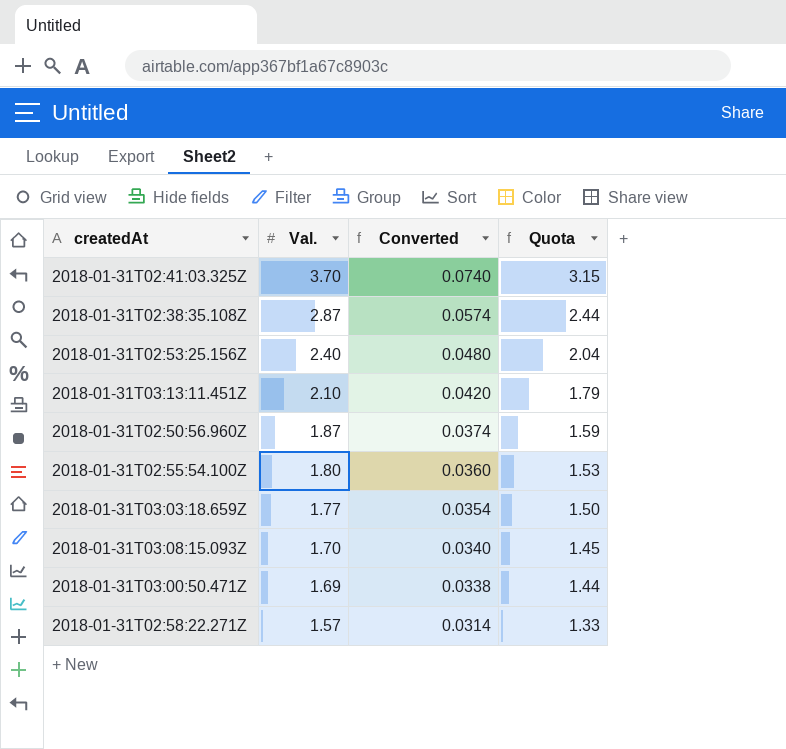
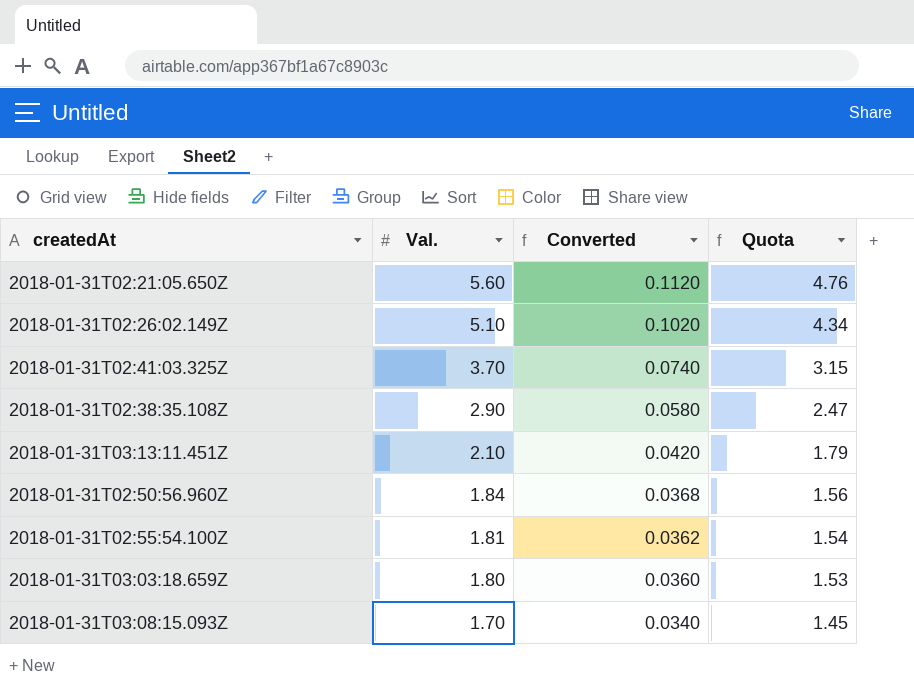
row 2018-01-31T02:53:25.156Z: 2.40 | 0.0480 | 2.04 -> none
row 2018-01-31T03:00:50.471Z: 1.69 | 0.0338 | 1.44 -> none
row 2018-01-31T02:58:22.271Z: 1.57 | 0.0314 | 1.33 -> none
row 2018-01-31T02:21:05.650Z: none -> 5.60 | 0.1120 | 4.76
row 2018-01-31T02:26:02.149Z: none -> 5.10 | 0.1020 | 4.34
2018-01-31T02:38:35.108Z | Val.: 2.87 -> 2.90
2018-01-31T02:38:35.108Z | Converted: 0.0574 -> 0.0580
2018-01-31T02:38:35.108Z | Quota: 2.44 -> 2.47
2018-01-31T02:50:56.960Z | Val.: 1.87 -> 1.84
2018-01-31T02:50:56.960Z | Converted: 0.0374 -> 0.0368
2018-01-31T02:50:56.960Z | Quota: 1.59 -> 1.56
2018-01-31T02:55:54.100Z | Val.: 1.80 -> 1.81
2018-01-31T02:55:54.100Z | Converted: 0.0360 -> 0.0362
2018-01-31T02:55:54.100Z | Quota: 1.53 -> 1.54
2018-01-31T03:03:18.659Z | Val.: 1.77 -> 1.80
2018-01-31T03:03:18.659Z | Converted: 0.0354 -> 0.0360
2018-01-31T03:03:18.659Z | Quota: 1.50 -> 1.53

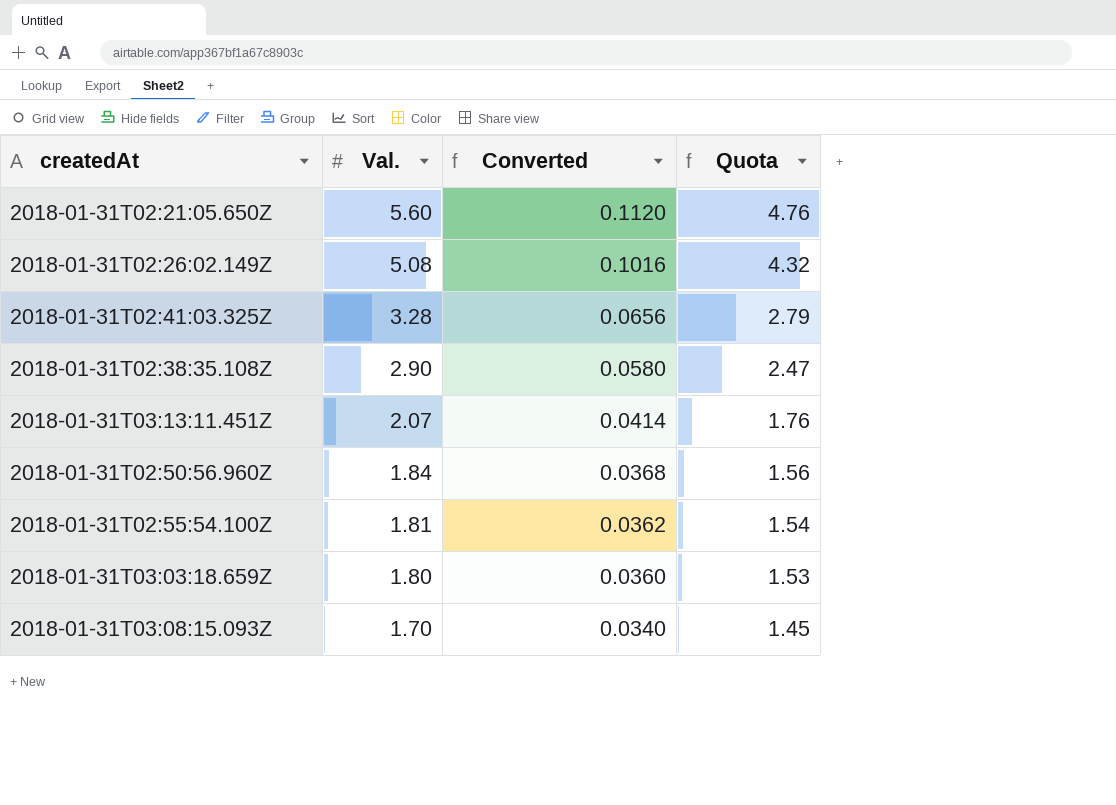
2018-01-31T02:26:02.149Z | Val.: 5.10 -> 5.08
2018-01-31T02:26:02.149Z | Converted: 0.1020 -> 0.1016
2018-01-31T02:26:02.149Z | Quota: 4.34 -> 4.32
2018-01-31T02:41:03.325Z | Val.: 3.70 -> 3.28
2018-01-31T02:41:03.325Z | Converted: 0.0740 -> 0.0656
2018-01-31T02:41:03.325Z | Quota: 3.15 -> 2.79
2018-01-31T03:13:11.451Z | Val.: 2.10 -> 2.07
2018-01-31T03:13:11.451Z | Converted: 0.0420 -> 0.0414
2018-01-31T03:13:11.451Z | Quota: 1.79 -> 1.76

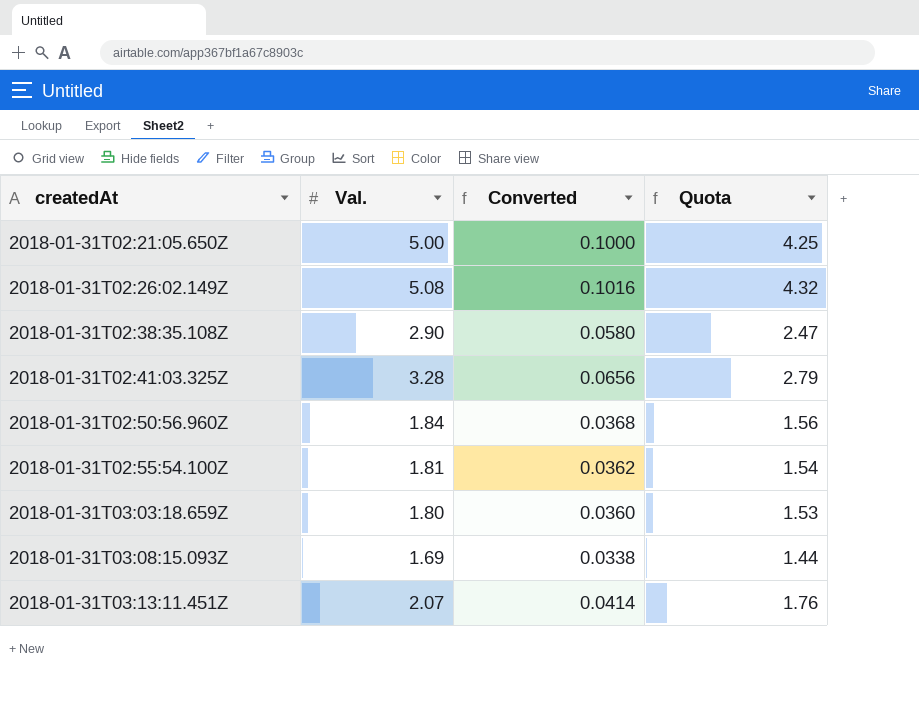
row order: Val. descending -> createdAt ascending
2018-01-31T02:21:05.650Z | Val.: 5.60 -> 5.00
2018-01-31T02:21:05.650Z | Converted: 0.1120 -> 0.1000
2018-01-31T02:21:05.650Z | Quota: 4.76 -> 4.25
2018-01-31T03:08:15.093Z | Val.: 1.70 -> 1.69
2018-01-31T03:08:15.093Z | Converted: 0.0340 -> 0.0338
2018-01-31T03:08:15.093Z | Quota: 1.45 -> 1.44

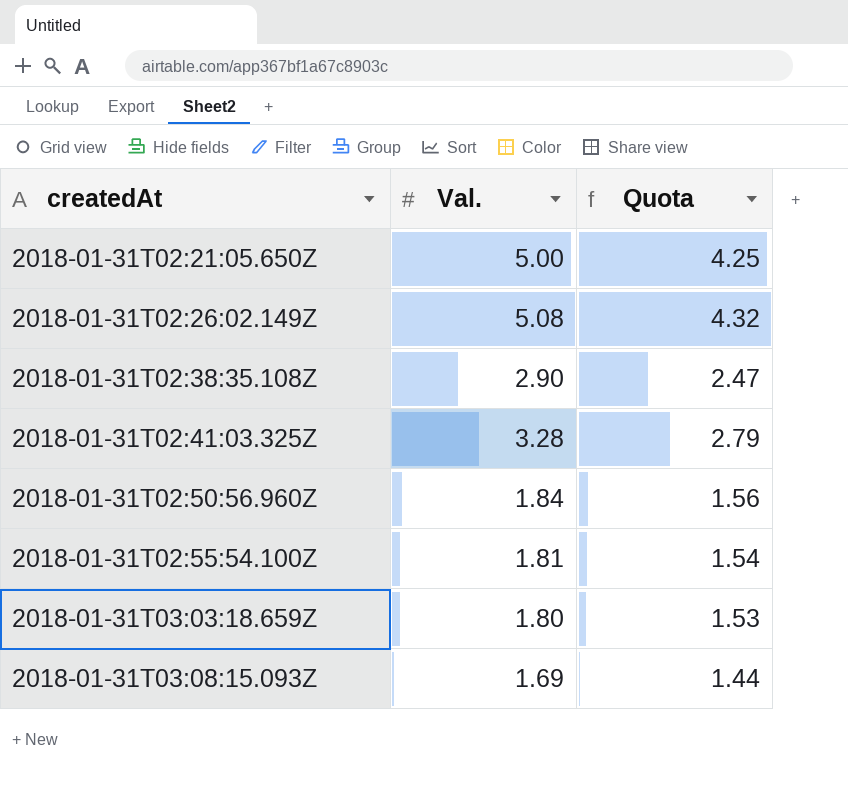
column Converted | formula: [Val.] * 0.02 -> none
row 2018-01-31T03:13:11.451Z: 2.07 | 0.0414 | 1.76 -> none

